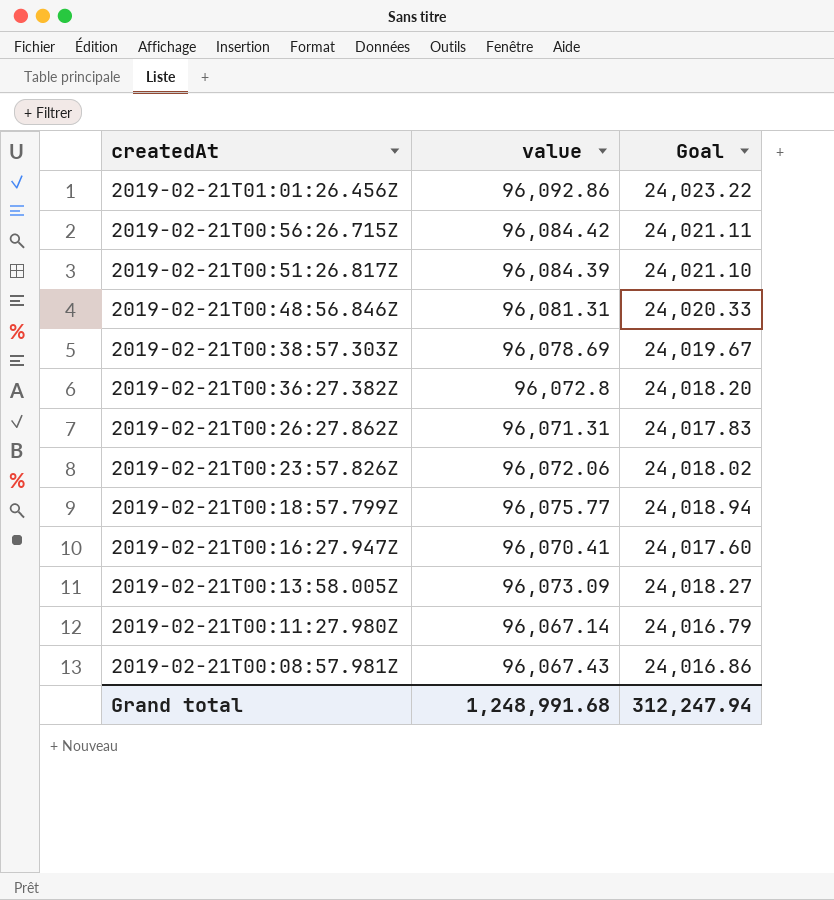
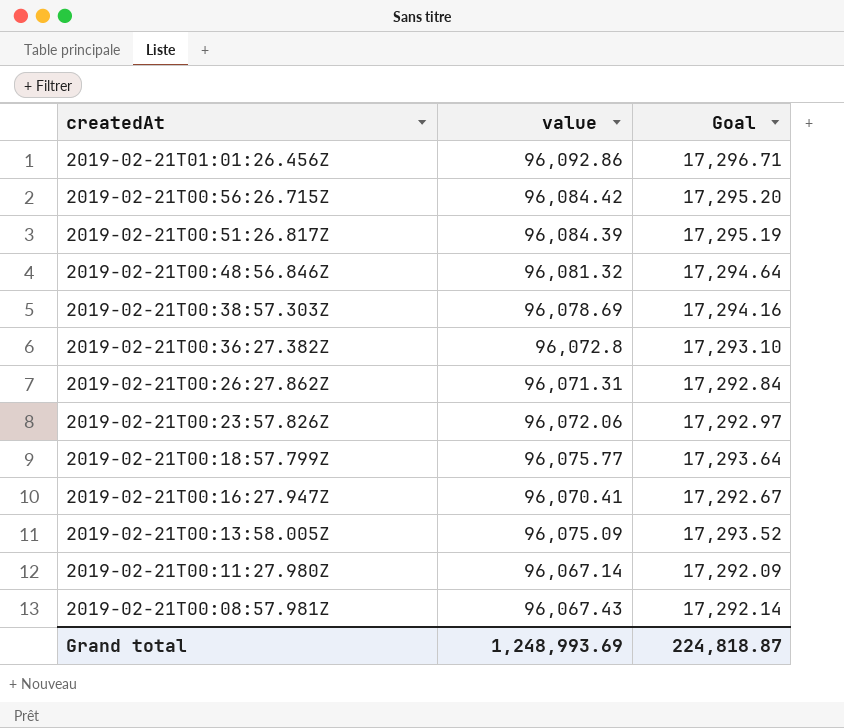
column Goal | formula: [value] * 0.25 -> [value] * 0.18
2019-02-21T00:48:56.846Z | value: 96,081.31 -> 96,081.32
2019-02-21T00:13:58.005Z | value: 96,073.09 -> 96,075.09
Grand total | value: 1,248,991.68 -> 1,248,993.69
Grand total | Goal: 312,247.94 -> 224,818.87

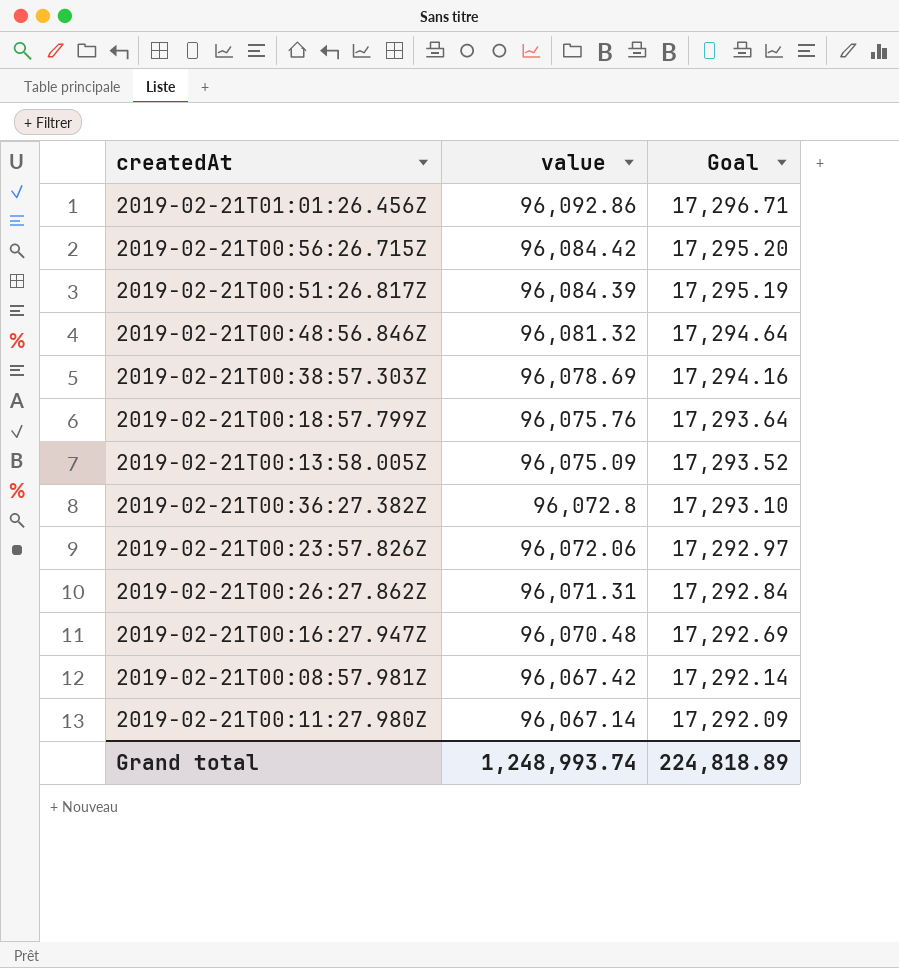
row order: createdAt descending -> value descending
2019-02-21T00:18:57.799Z | value: 96,075.77 -> 96,075.76
2019-02-21T00:16:27.947Z | value: 96,070.41 -> 96,070.48
2019-02-21T00:16:27.947Z | Goal: 17,292.67 -> 17,292.69
2019-02-21T00:08:57.981Z | value: 96,067.43 -> 96,067.42
Grand total | value: 1,248,993.69 -> 1,248,993.74
Grand total | Goal: 224,818.87 -> 224,818.89

